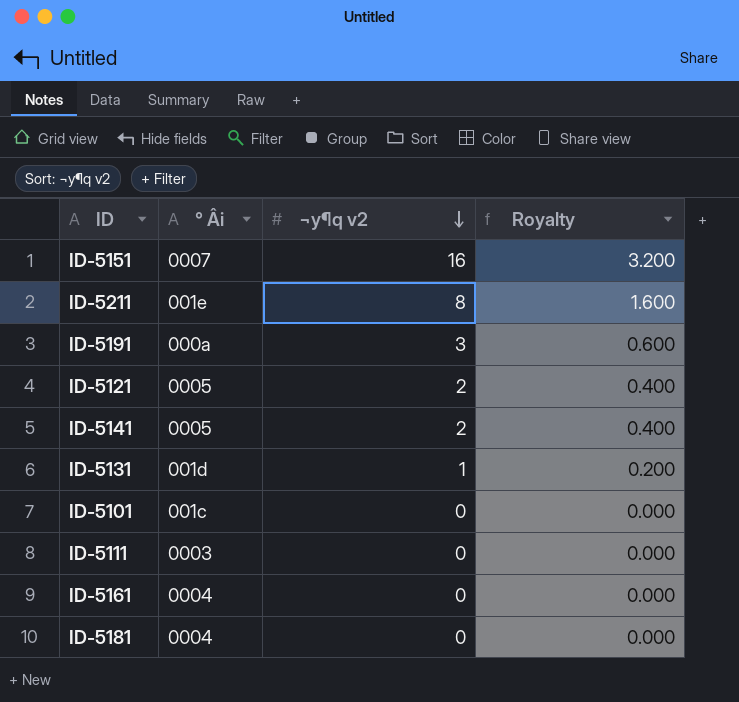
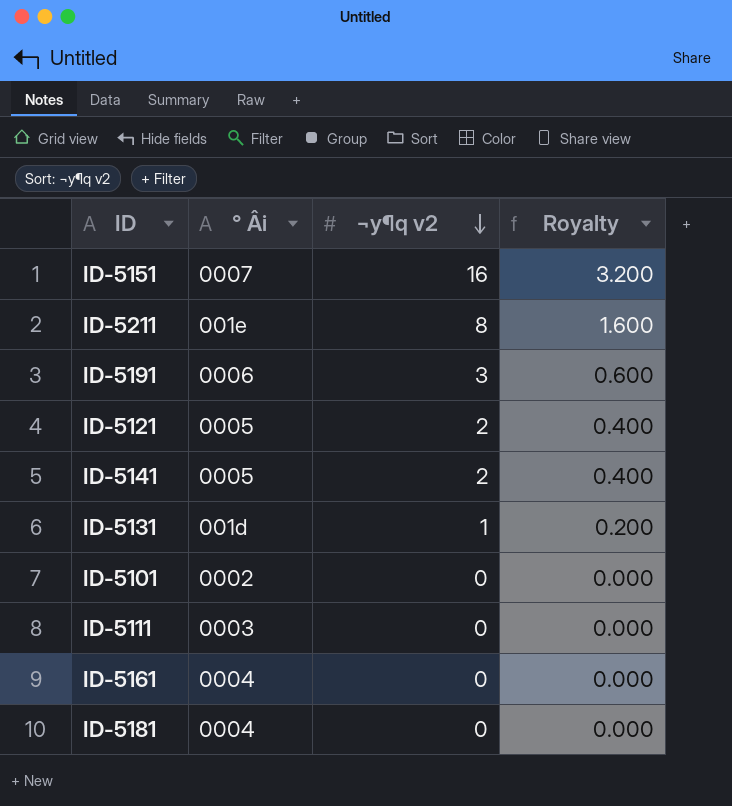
ID-5191 | ° Âi: 000a -> 0006
ID-5101 | ° Âi: 001c -> 0002

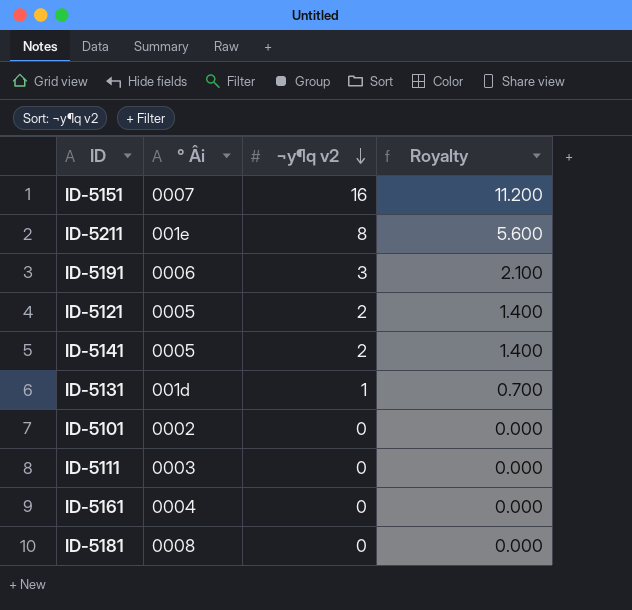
column Royalty | formula: [¬y¶q v2] * 0.2 -> [¬y¶q v2] * 0.7
ID-5181 | ° Âi: 0004 -> 0008

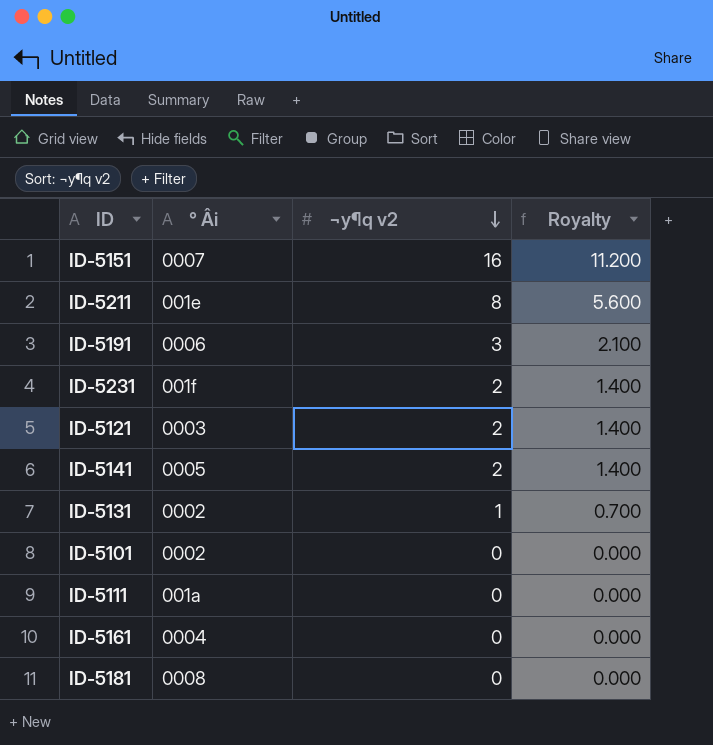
row ID-5231: none -> 001f | 2 | 1.400
ID-5121 | ° Âi: 0005 -> 0003
ID-5131 | ° Âi: 001d -> 0002
ID-5111 | ° Âi: 0003 -> 001a

